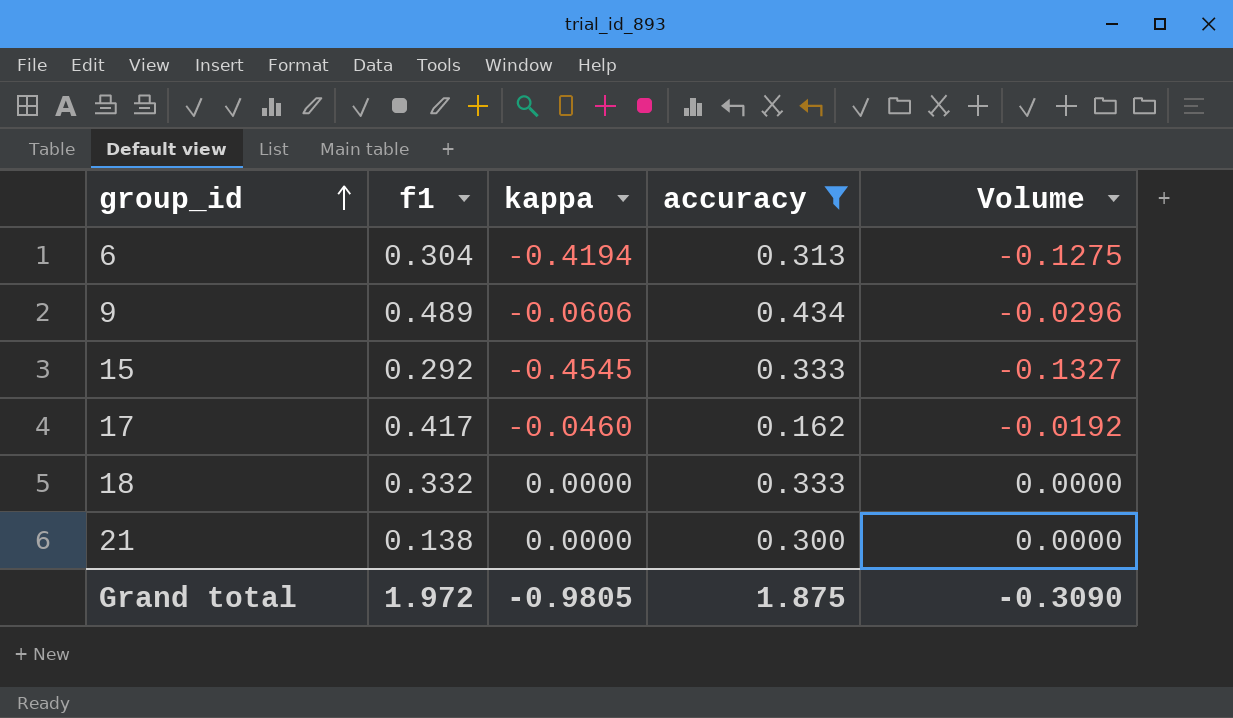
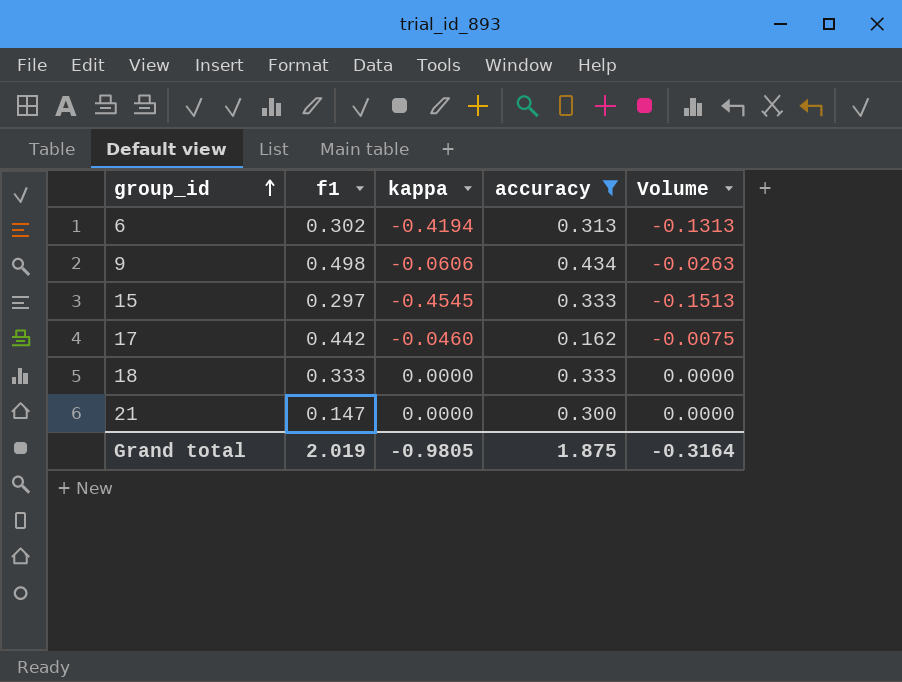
column Volume | formula: [f1] * [kappa] -> [kappa] * [accuracy]
6 | f1: 0.304 -> 0.302
9 | f1: 0.489 -> 0.498
15 | f1: 0.292 -> 0.297
17 | f1: 0.417 -> 0.442
18 | f1: 0.332 -> 0.333
21 | f1: 0.138 -> 0.147
Grand total | f1: 1.972 -> 2.019
Grand total | Volume: -0.3090 -> -0.3164

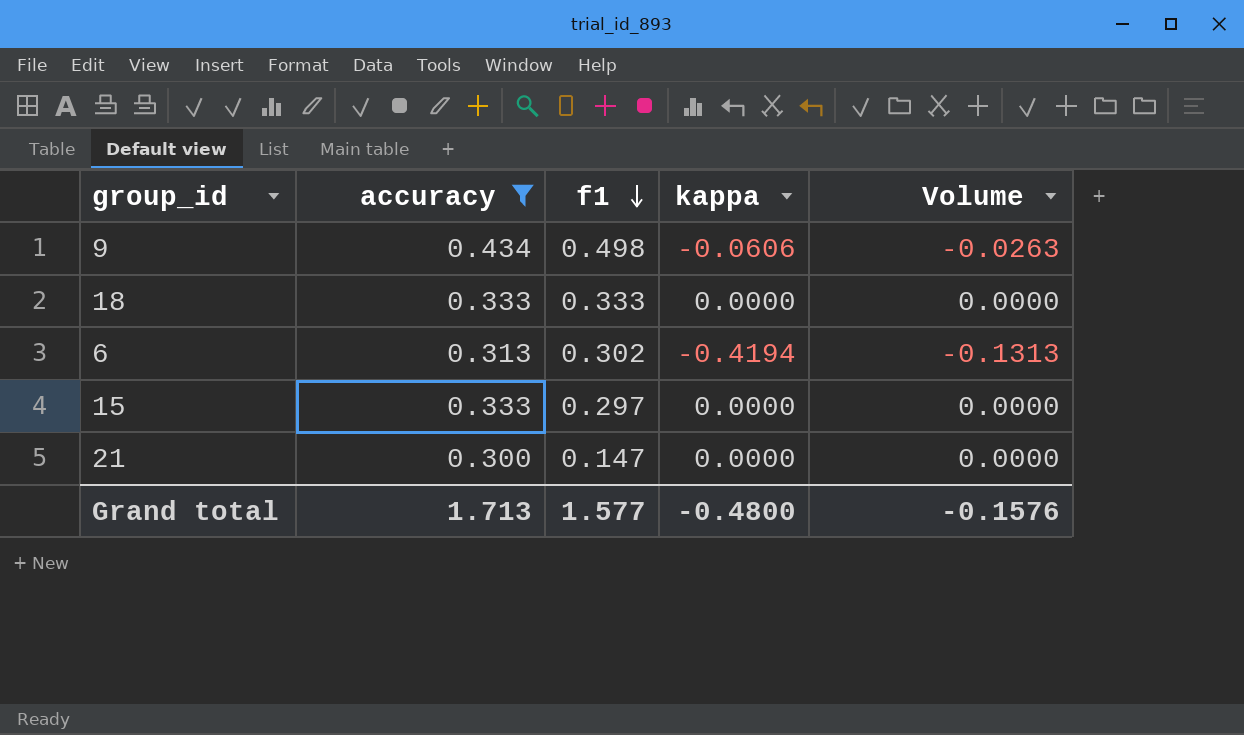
row order: group_id ascending -> f1 descending
column accuracy | position: 4 -> 2
row 17: 0.442 | -0.0460 | 0.162 | -0.0075 -> none
15 | kappa: -0.4545 -> 0.0000
15 | Volume: -0.1513 -> 0.0000
Grand total | accuracy: 1.875 -> 1.713
Grand total | f1: 2.019 -> 1.577
Grand total | kappa: -0.9805 -> -0.4800
Grand total | Volume: -0.3164 -> -0.1576

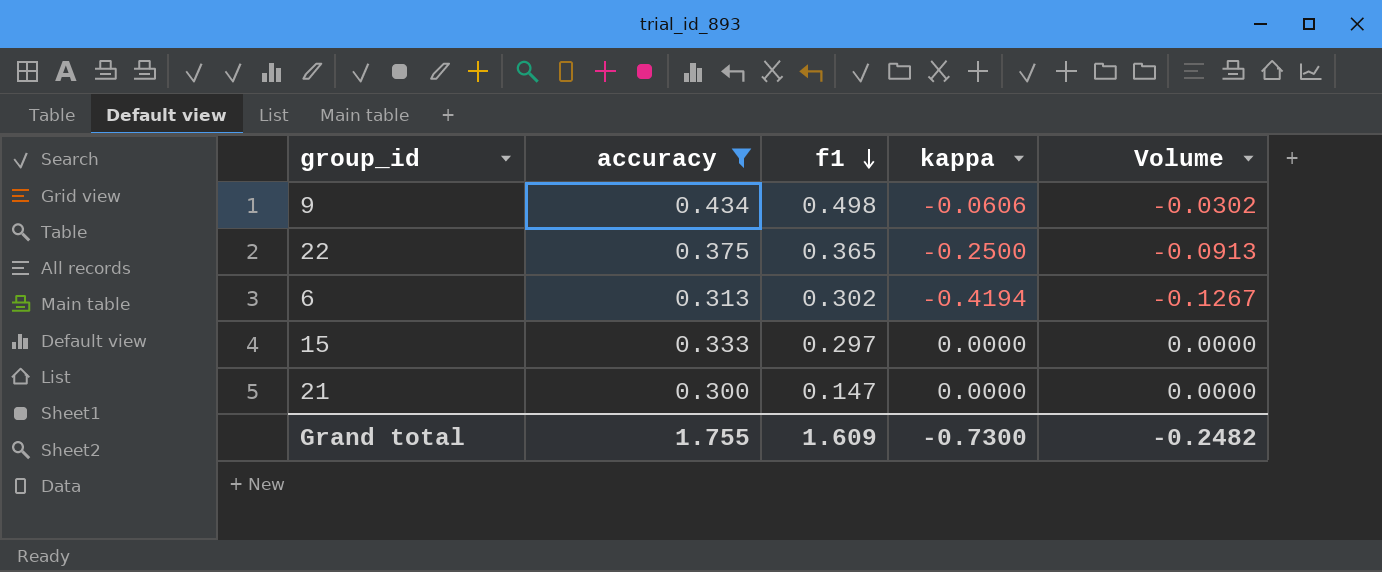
column Volume | formula: [accuracy] * [kappa] -> [f1] * [kappa]
row 18: 0.333 | 0.333 | 0.0000 | 0.0000 -> none
row 22: none -> 0.375 | 0.365 | -0.2500 | -0.0913
Grand total | accuracy: 1.713 -> 1.755
Grand total | f1: 1.577 -> 1.609
Grand total | kappa: -0.4800 -> -0.7300
Grand total | Volume: -0.1576 -> -0.2482

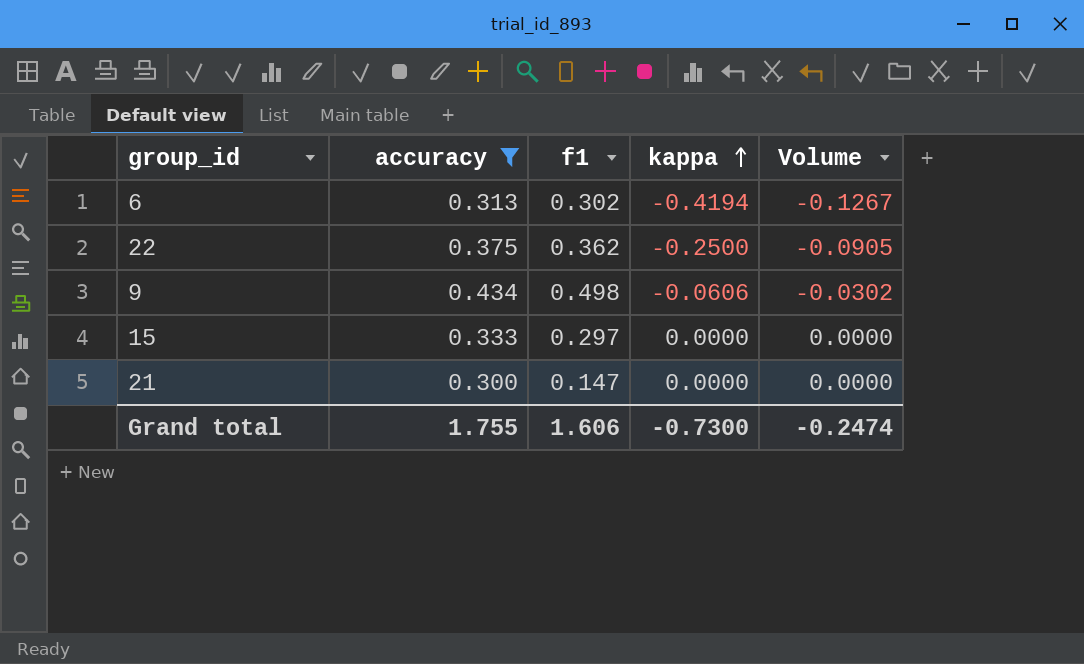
row order: f1 descending -> kappa ascending
22 | f1: 0.365 -> 0.362
22 | Volume: -0.0913 -> -0.0905
Grand total | f1: 1.609 -> 1.606
Grand total | Volume: -0.2482 -> -0.2474

